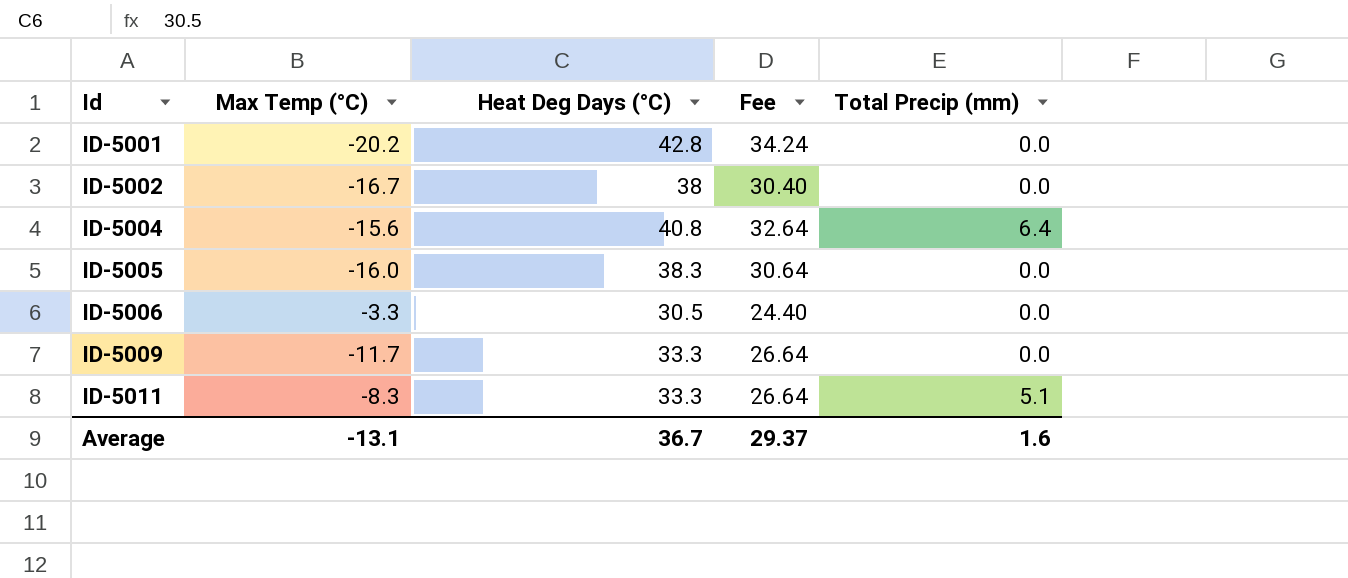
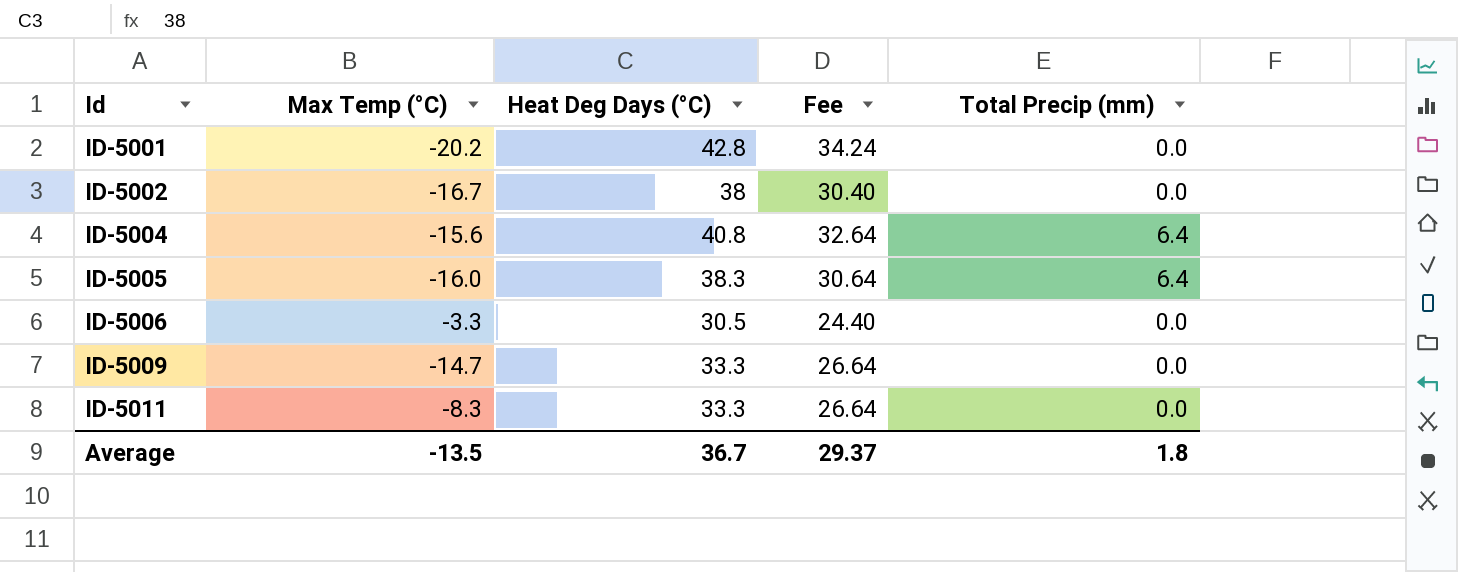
ID-5005 | Total Precip (mm): 0.0 -> 6.4
ID-5009 | Max Temp (°C): -11.7 -> -14.7
ID-5011 | Total Precip (mm): 5.1 -> 0.0
Average | Max Temp (°C): -13.1 -> -13.5
Average | Total Precip (mm): 1.6 -> 1.8

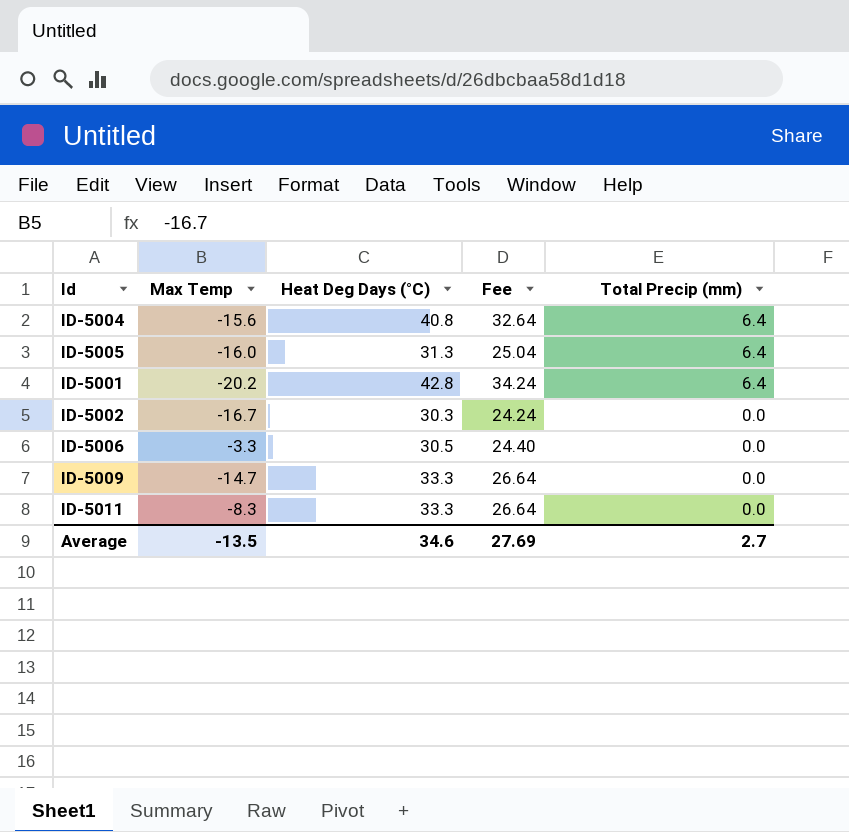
row order: Id ascending -> Total Precip (mm) descending
column name: Max Temp (°C) -> Max Temp
ID-5005 | Heat Deg Days (°C): 38.3 -> 31.3
ID-5005 | Fee: 30.64 -> 25.04
ID-5001 | Total Precip (mm): 0.0 -> 6.4
ID-5002 | Heat Deg Days (°C): 38 -> 30.3
ID-5002 | Fee: 30.40 -> 24.24
Average | Heat Deg Days (°C): 36.7 -> 34.6
Average | Fee: 29.37 -> 27.69
Average | Total Precip (mm): 1.8 -> 2.7

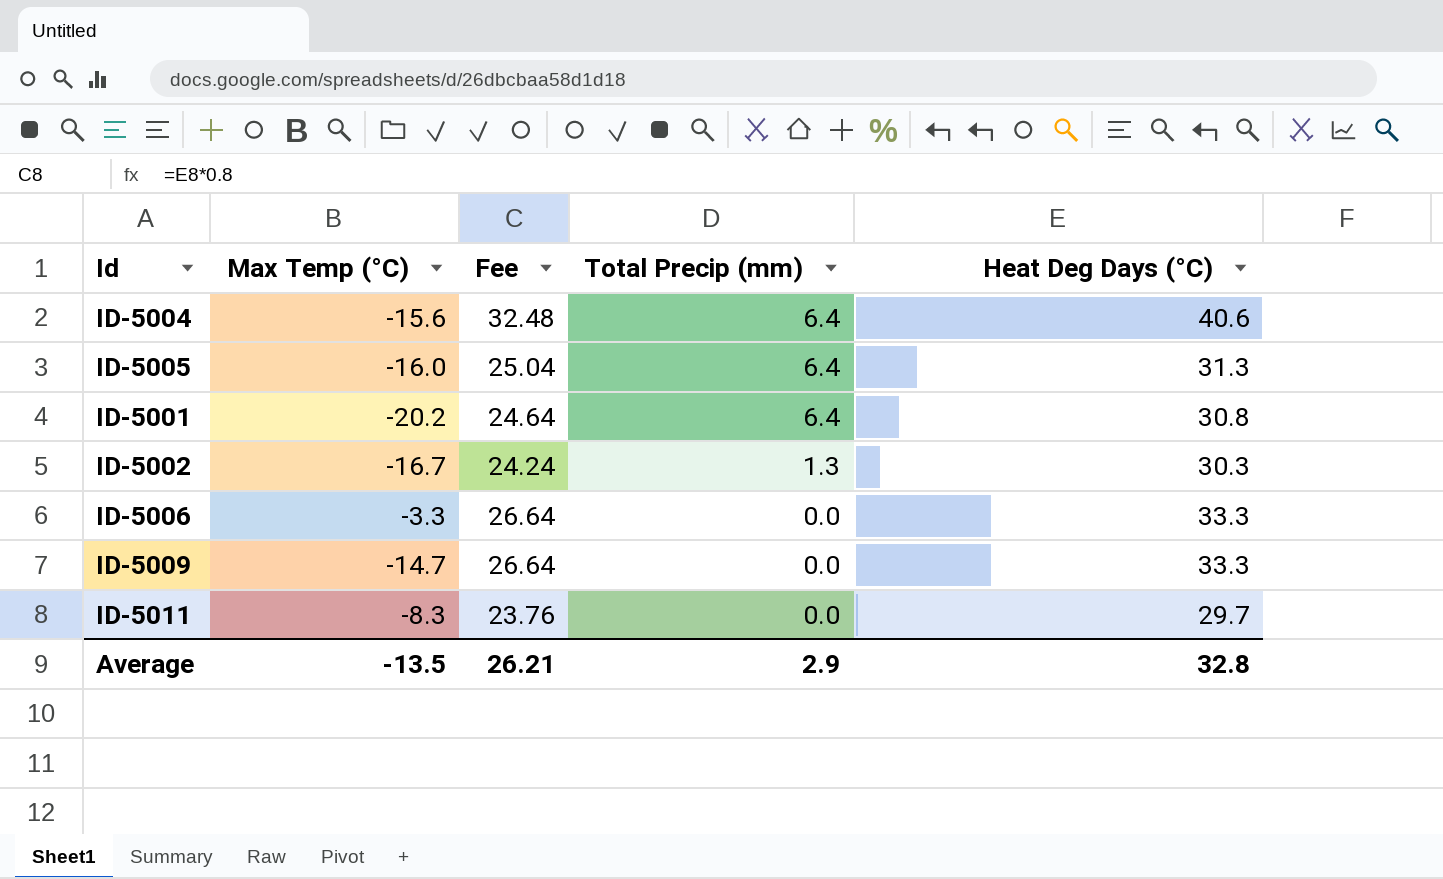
column name: Max Temp -> Max Temp (°C)
column Heat Deg Days (°C) | position: 3 -> 5
ID-5004 | Fee: 32.64 -> 32.48
ID-5004 | Heat Deg Days (°C): 40.8 -> 40.6
ID-5001 | Fee: 34.24 -> 24.64
ID-5001 | Heat Deg Days (°C): 42.8 -> 30.8
ID-5002 | Total Precip (mm): 0.0 -> 1.3
ID-5006 | Fee: 24.40 -> 26.64
ID-5006 | Heat Deg Days (°C): 30.5 -> 33.3
ID-5011 | Fee: 26.64 -> 23.76
ID-5011 | Heat Deg Days (°C): 33.3 -> 29.7
Average | Fee: 27.69 -> 26.21
Average | Total Precip (mm): 2.7 -> 2.9
Average | Heat Deg Days (°C): 34.6 -> 32.8

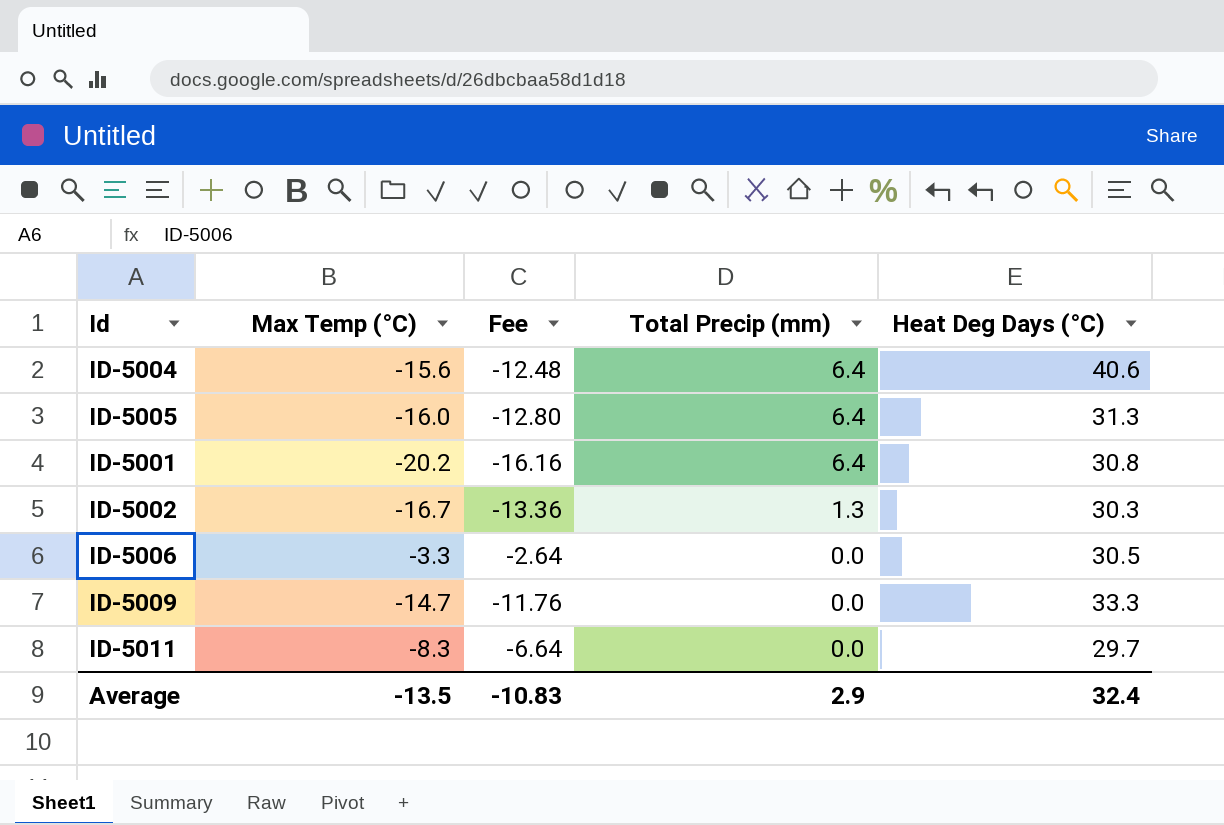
column Fee | formula: [Heat Deg Days (°C)] * 0.8 -> [Max Temp (°C)] * 0.8
ID-5006 | Heat Deg Days (°C): 33.3 -> 30.5
Average | Fee: 26.21 -> -10.83
Average | Heat Deg Days (°C): 32.8 -> 32.4

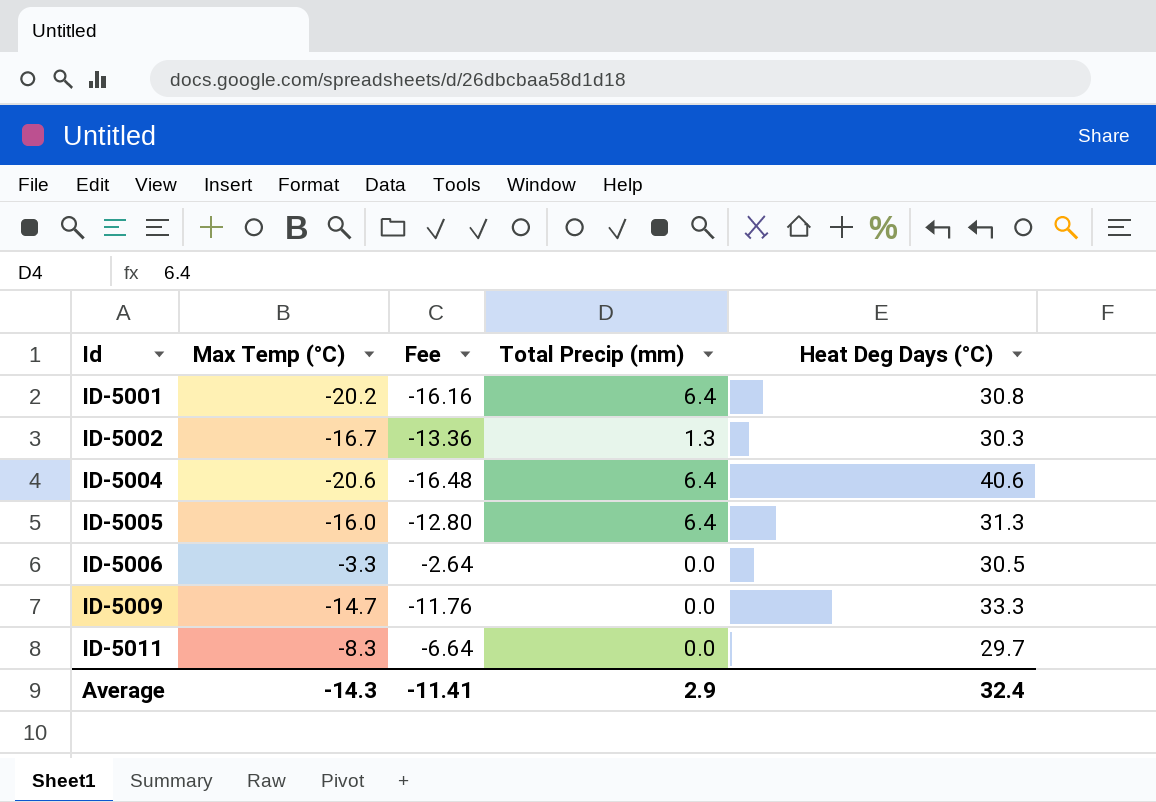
row order: Total Precip (mm) descending -> Id ascending
ID-5004 | Max Temp (°C): -15.6 -> -20.6
ID-5004 | Fee: -12.48 -> -16.48
Average | Max Temp (°C): -13.5 -> -14.3
Average | Fee: -10.83 -> -11.41

